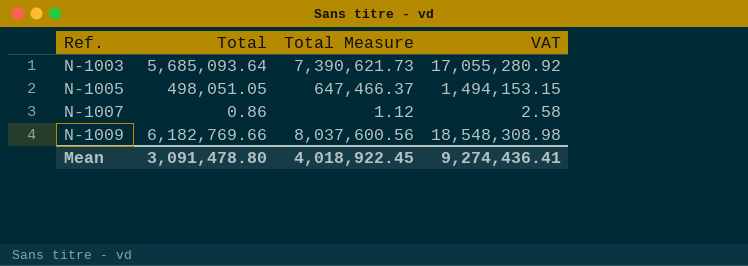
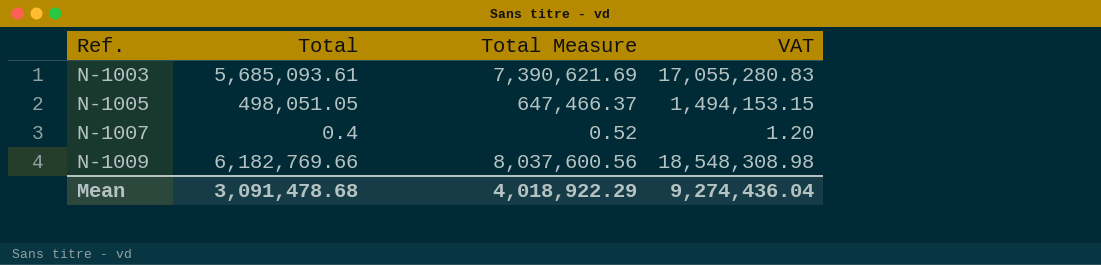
N-1003 | Total: 5,685,093.64 -> 5,685,093.61
N-1003 | Total Measure: 7,390,621.73 -> 7,390,621.69
N-1003 | VAT: 17,055,280.92 -> 17,055,280.83
N-1007 | Total: 0.86 -> 0.4
N-1007 | Total Measure: 1.12 -> 0.52
N-1007 | VAT: 2.58 -> 1.20
Mean | Total: 3,091,478.80 -> 3,091,478.68
Mean | Total Measure: 4,018,922.45 -> 4,018,922.29
Mean | VAT: 9,274,436.41 -> 9,274,436.04

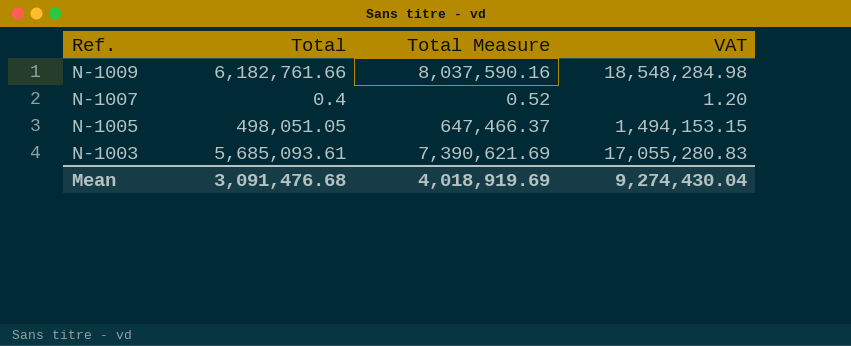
row order: Ref. ascending -> Ref. descending
N-1009 | Total: 6,182,769.66 -> 6,182,761.66
N-1009 | Total Measure: 8,037,600.56 -> 8,037,590.16
N-1009 | VAT: 18,548,308.98 -> 18,548,284.98
Mean | Total: 3,091,478.68 -> 3,091,476.68
Mean | Total Measure: 4,018,922.29 -> 4,018,919.69
Mean | VAT: 9,274,436.04 -> 9,274,430.04

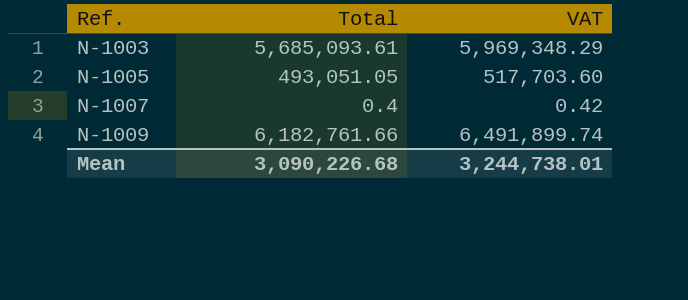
row order: Ref. descending -> Ref. ascending
column Total Measure | formula: [Total] * 1.3 -> none
column VAT | formula: [Total] * 3 -> [Total] * 1.05
N-1005 | Total: 498,051.05 -> 493,051.05
Mean | Total: 3,091,476.68 -> 3,090,226.68
Mean | VAT: 9,274,430.04 -> 3,244,738.01

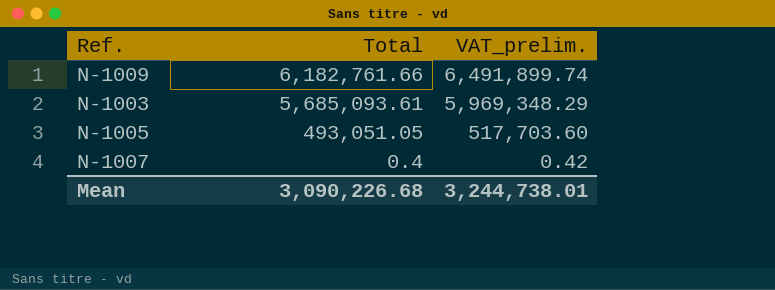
row order: Ref. ascending -> Total descending
column name: VAT -> VAT_prelim.

